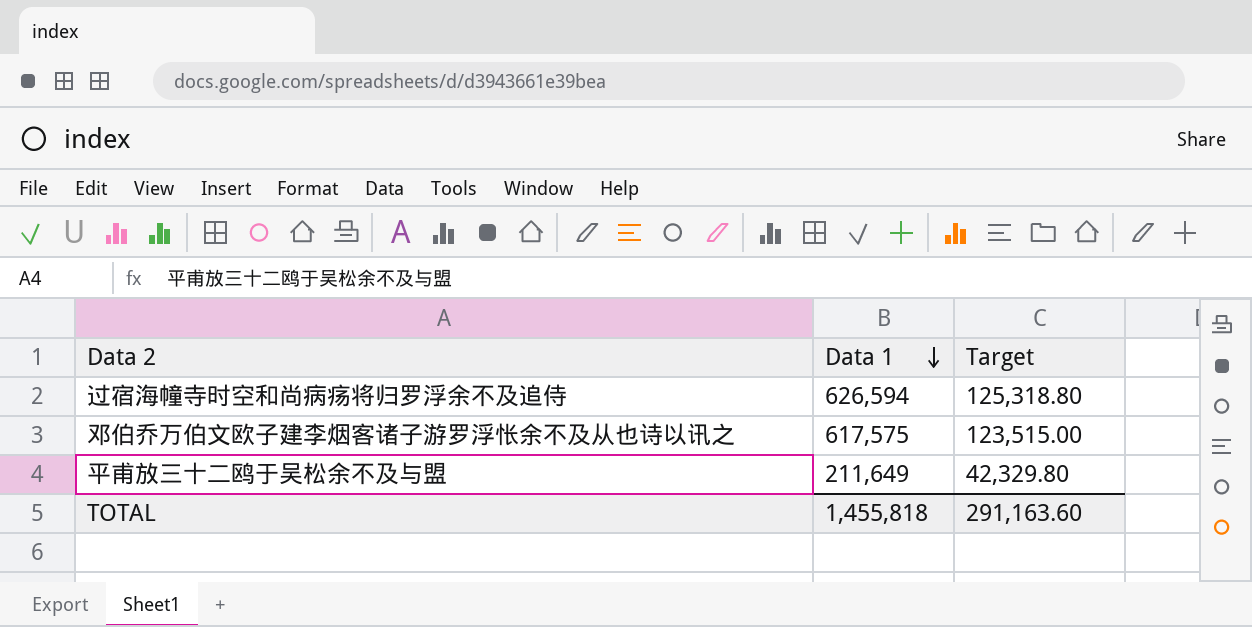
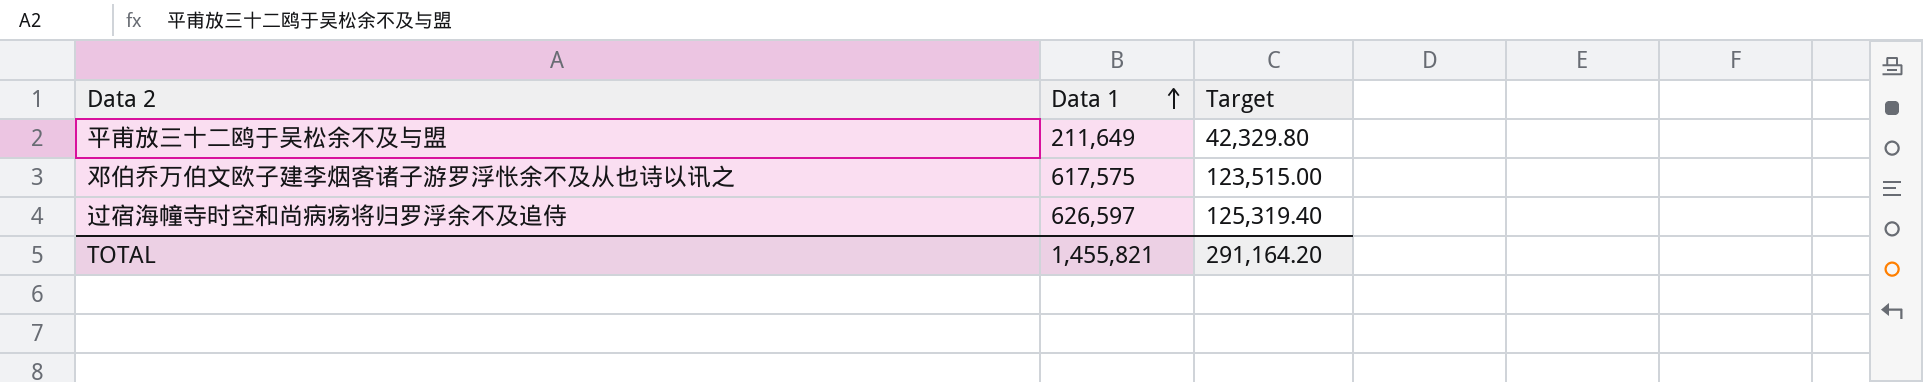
row order: Data 1 descending -> Data 1 ascending
过宿海幢寺时空和尚病疡将归罗浮余不及追侍 | Data 1: 626,594 -> 626,597
过宿海幢寺时空和尚病疡将归罗浮余不及追侍 | Target: 125,318.80 -> 125,319.40
TOTAL | Data 1: 1,455,818 -> 1,455,821
TOTAL | Target: 291,163.60 -> 291,164.20

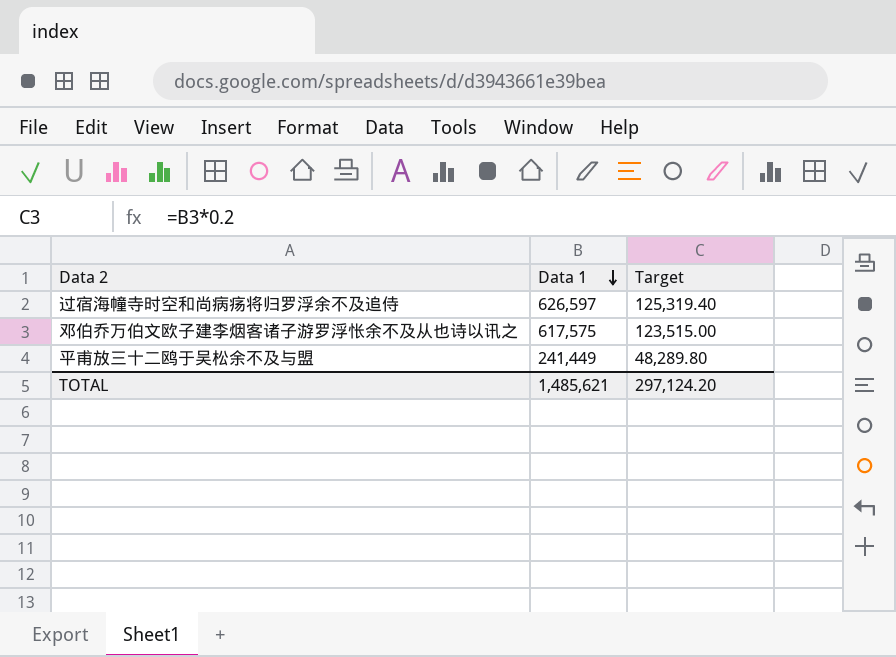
row order: Data 1 ascending -> Data 1 descending
平甫放三十二鸥于吴松余不及与盟 | Data 1: 211,649 -> 241,449
平甫放三十二鸥于吴松余不及与盟 | Target: 42,329.80 -> 48,289.80
TOTAL | Data 1: 1,455,821 -> 1,485,621
TOTAL | Target: 291,164.20 -> 297,124.20

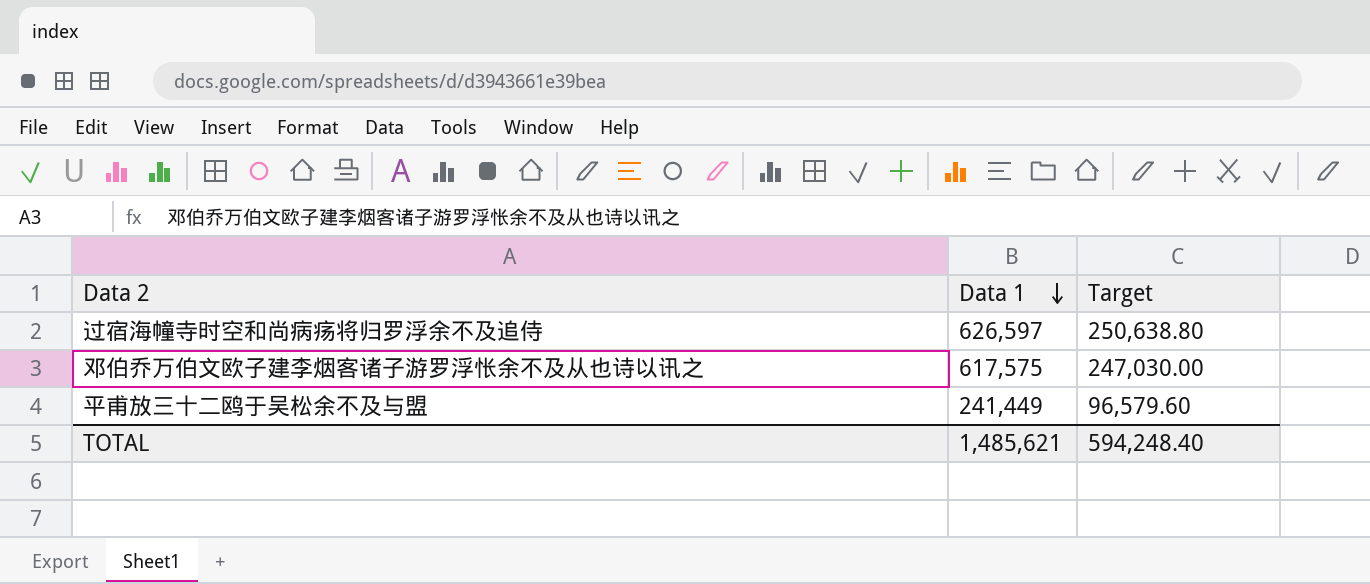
column Target | formula: [Data 1] * 0.2 -> [Data 1] * 0.4
TOTAL | Target: 297,124.20 -> 594,248.40

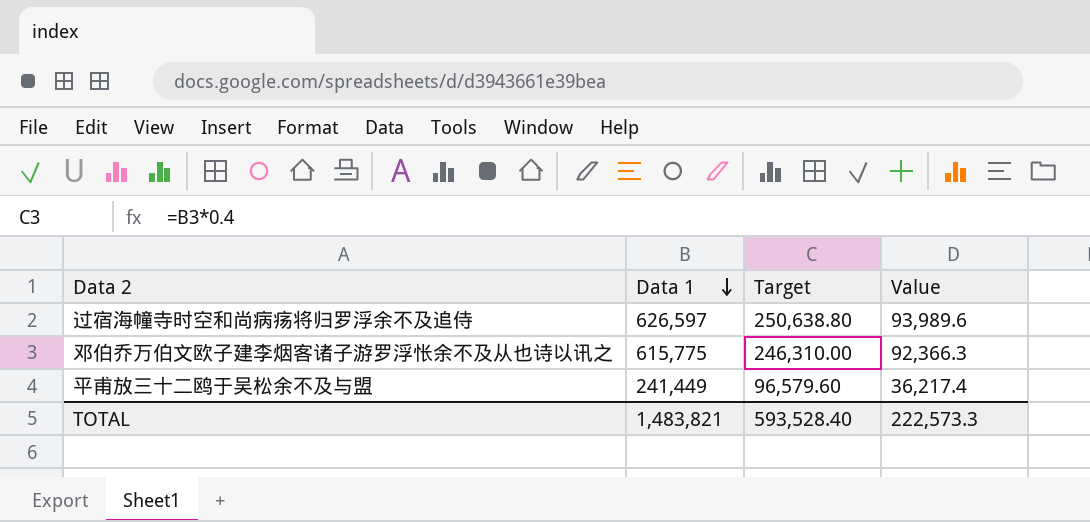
column Value | formula: none -> [Data 1] * 0.15
邓伯乔万伯文欧子建李烟客诸子游罗浮怅余不及从也诗以讯之 | Data 1: 617,575 -> 615,775
邓伯乔万伯文欧子建李烟客诸子游罗浮怅余不及从也诗以讯之 | Target: 247,030.00 -> 246,310.00
TOTAL | Data 1: 1,485,621 -> 1,483,821
TOTAL | Target: 594,248.40 -> 593,528.40

